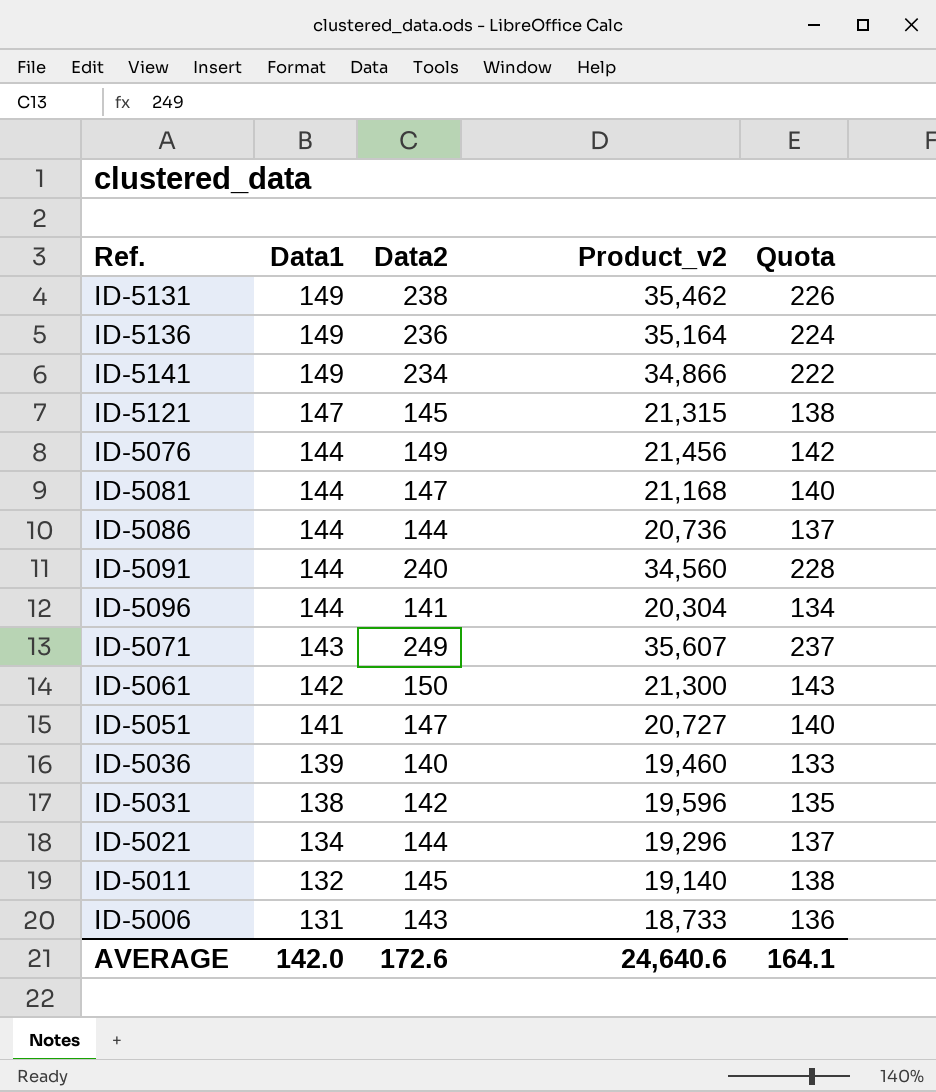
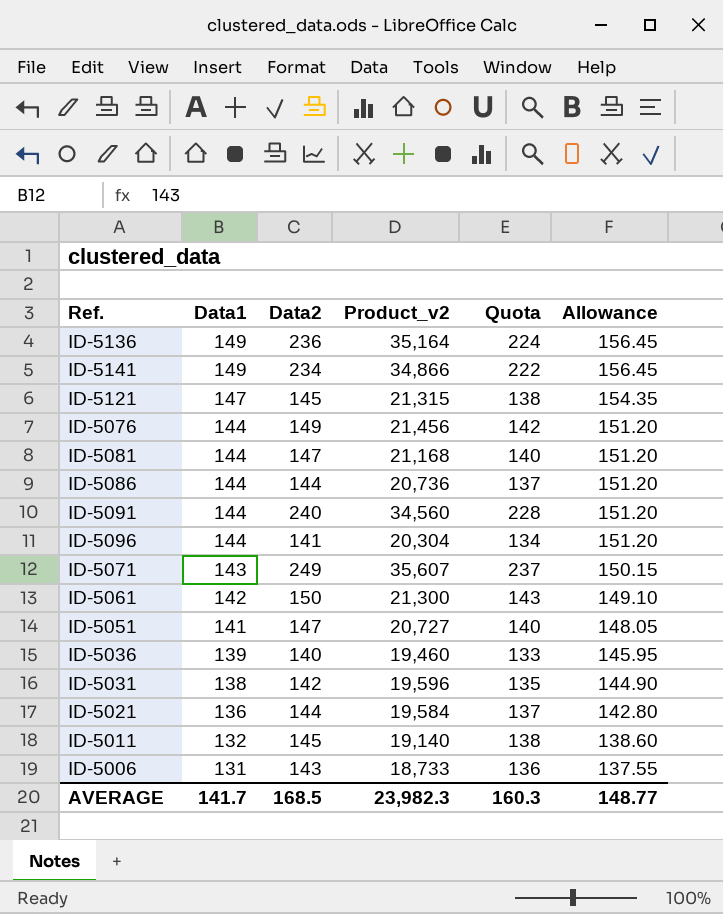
column Allowance | formula: none -> [Data1] * 1.05
row ID-5131: 149 | 238 | 35,462 | 226 -> none
ID-5021 | Data1: 134 -> 136
ID-5021 | Product_v2: 19,296 -> 19,584
AVERAGE | Data1: 142.0 -> 141.7
AVERAGE | Data2: 172.6 -> 168.5
AVERAGE | Product_v2: 24,640.6 -> 23,982.3
AVERAGE | Quota: 164.1 -> 160.3

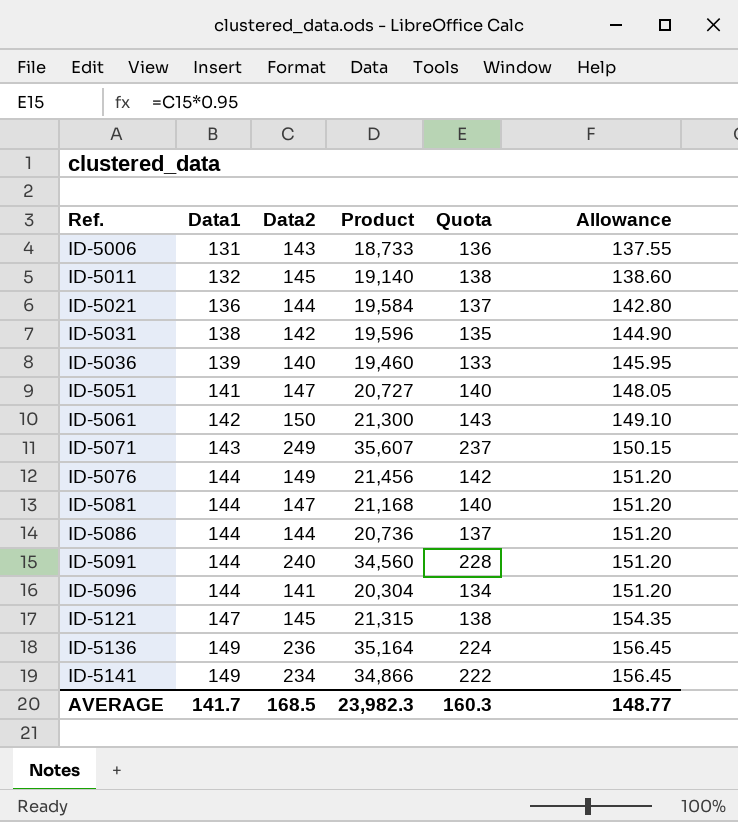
row order: Data1 descending -> Ref. ascending
column name: Product_v2 -> Product

